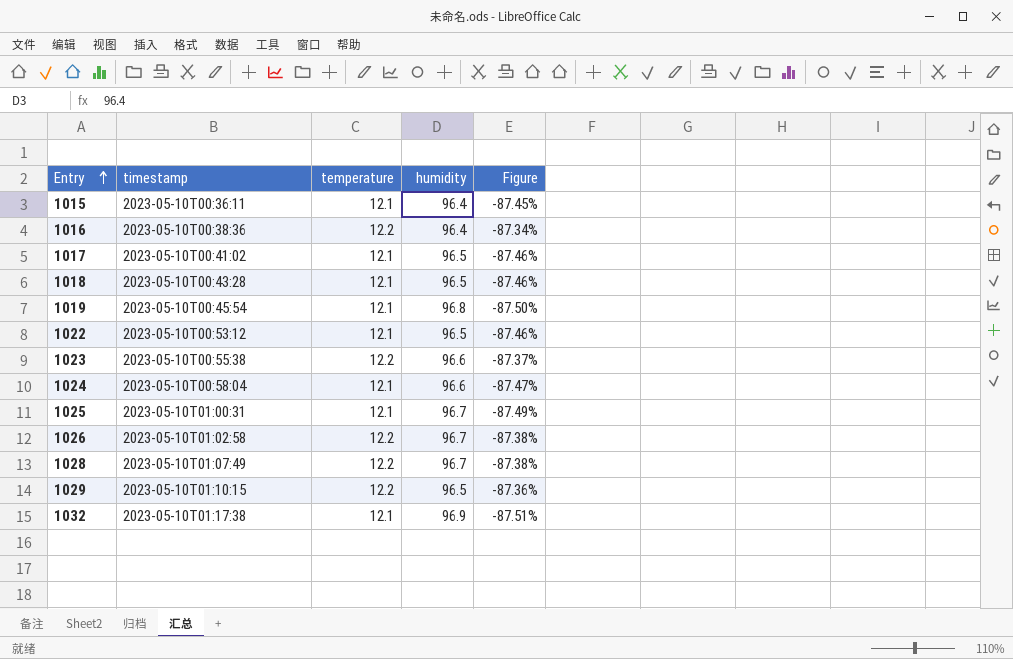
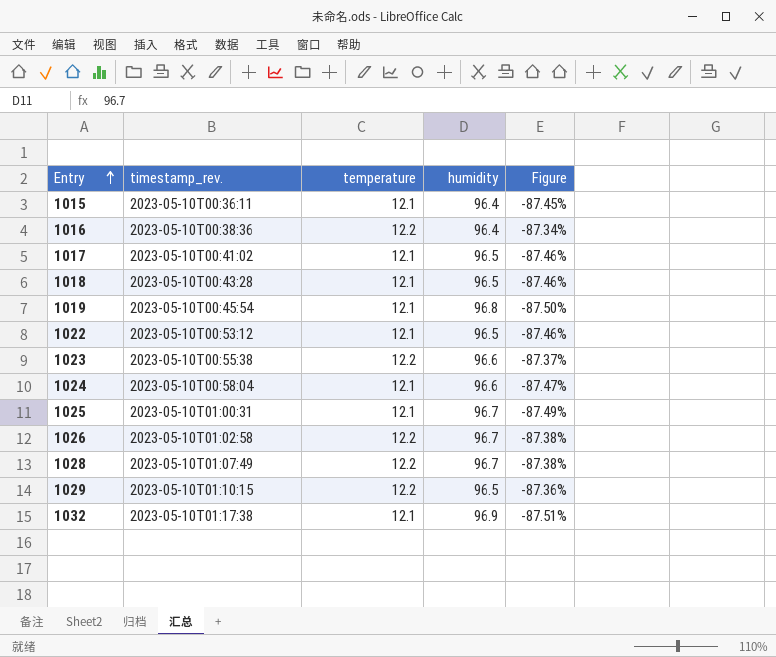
column name: timestamp -> timestamp_rev.

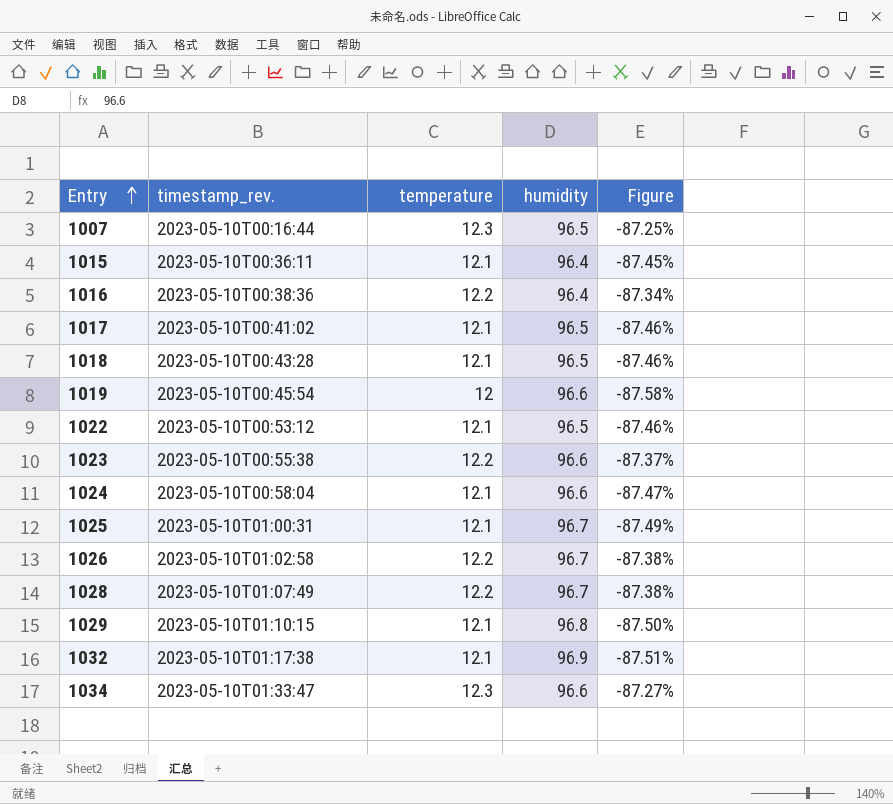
row 1007: none -> 2023-05-10T00:16:44 | 12.3 | 96.5 | -87.25%
1019 | temperature: 12.1 -> 12
1019 | humidity: 96.8 -> 96.6
1019 | Figure: -87.50% -> -87.58%
1029 | temperature: 12.2 -> 12.1
1029 | humidity: 96.5 -> 96.8
1029 | Figure: -87.36% -> -87.50%
row 1034: none -> 2023-05-10T01:33:47 | 12.3 | 96.6 | -87.27%

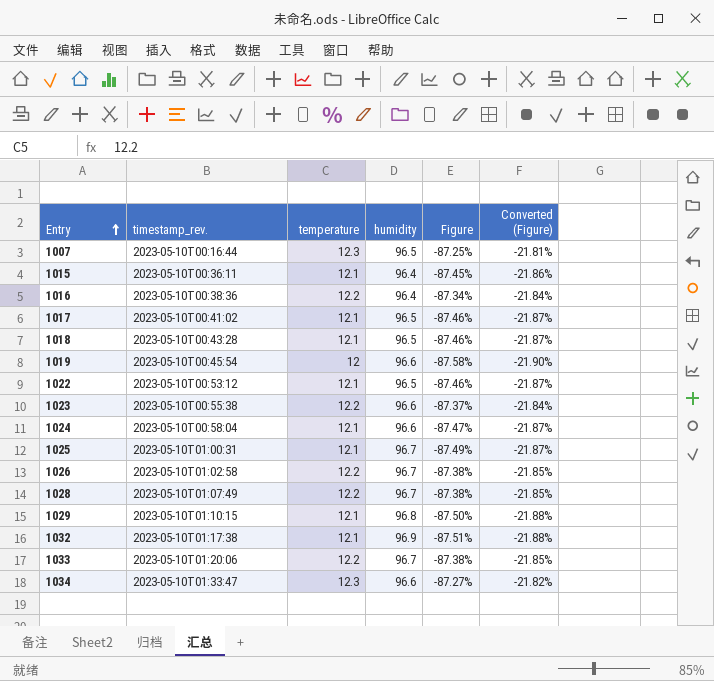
column Converted (Figure) | formula: none -> [Figure] * 0.25
row 1033: none -> 2023-05-10T01:20:06 | 12.2 | 96.7 | -87.38% | -21.85%

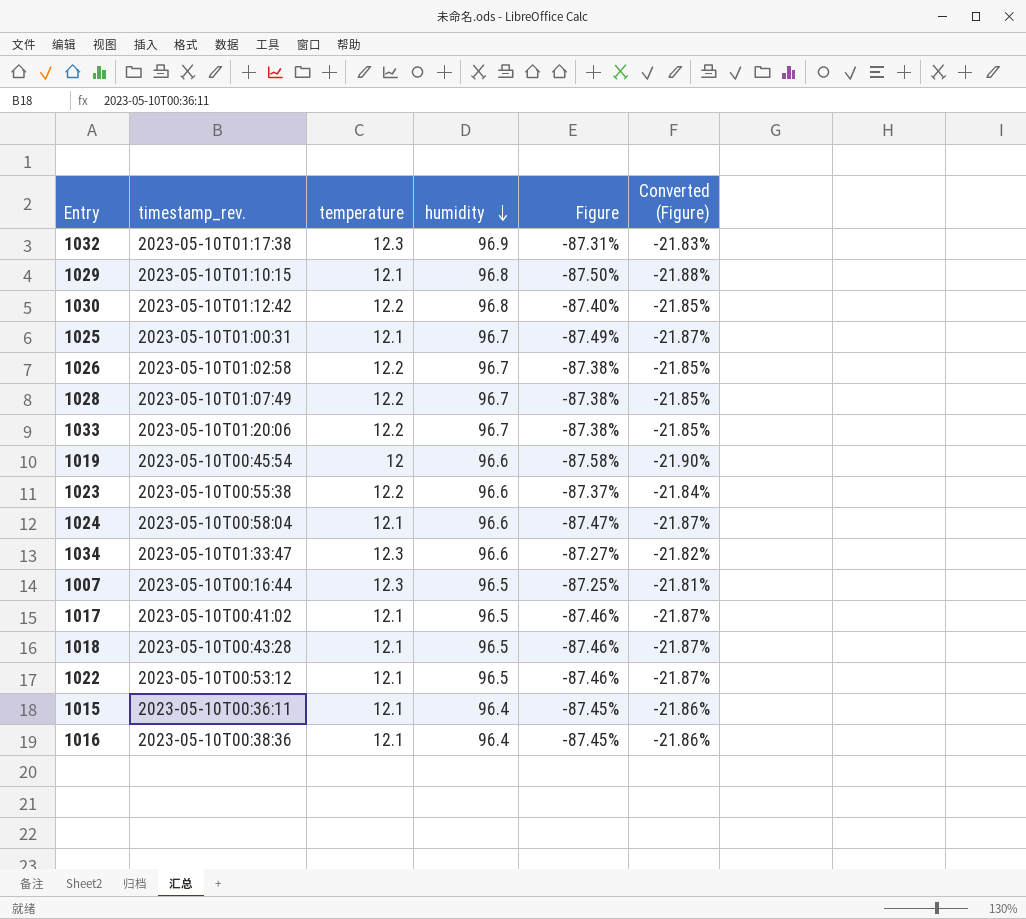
row order: Entry ascending -> humidity descending
1032 | temperature: 12.1 -> 12.3
1032 | Figure: -87.51% -> -87.31%
1032 | Converted (Figure): -21.88% -> -21.83%
row 1030: none -> 2023-05-10T01:12:42 | 12.2 | 96.8 | -87.40% | -21.85%
1016 | temperature: 12.2 -> 12.1
1016 | Figure: -87.34% -> -87.45%
1016 | Converted (Figure): -21.84% -> -21.86%

